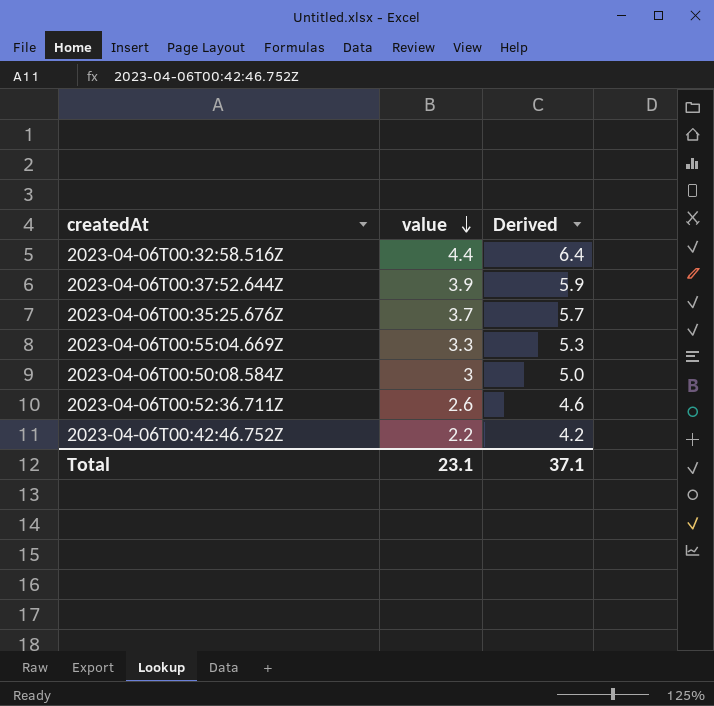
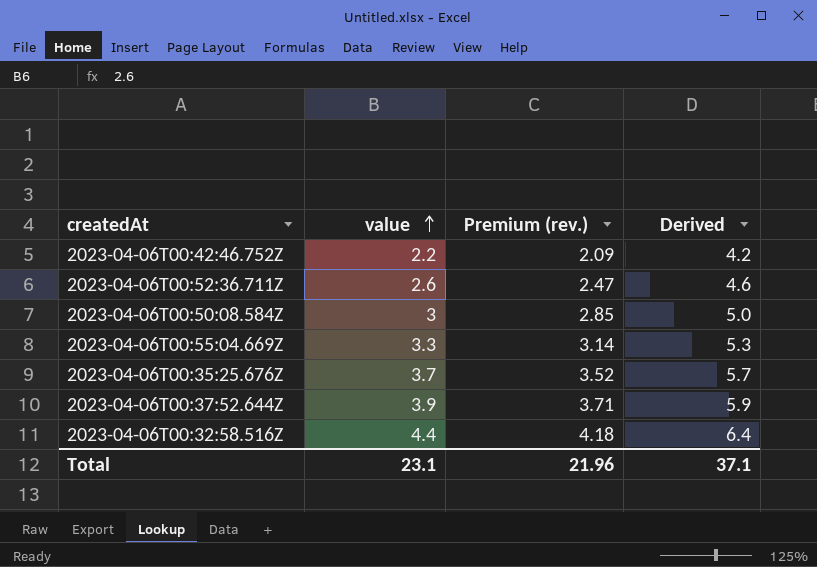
row order: value descending -> value ascending
column Premium (rev.) | formula: none -> [value] * 0.95

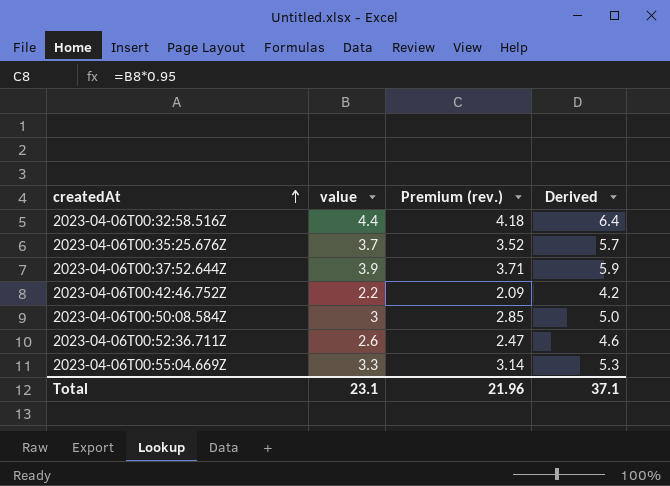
row order: value ascending -> createdAt ascending

